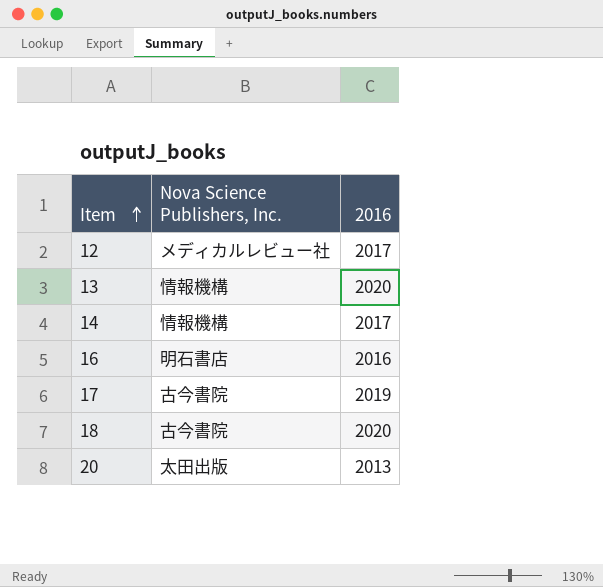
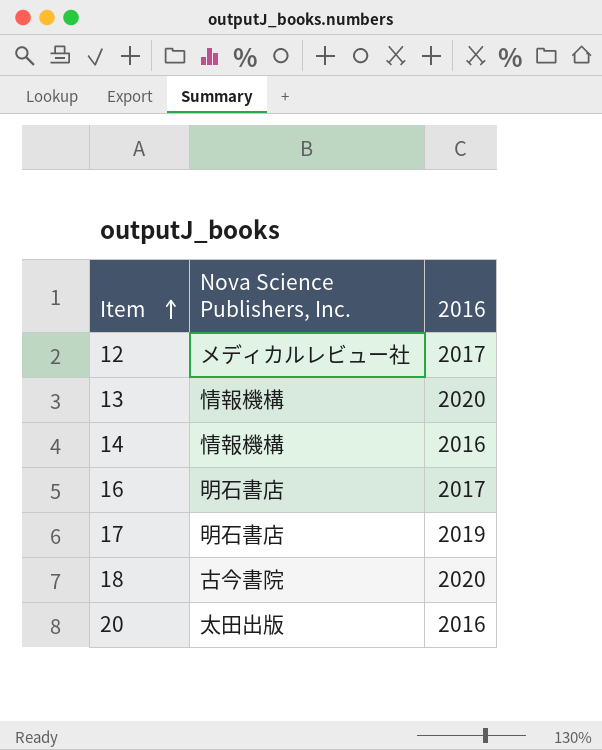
14 | 2016: 2017 -> 2016
16 | 2016: 2016 -> 2017
17 | Nova Science Publishers, Inc.: 古今書院 -> 明石書店
20 | 2016: 2013 -> 2016

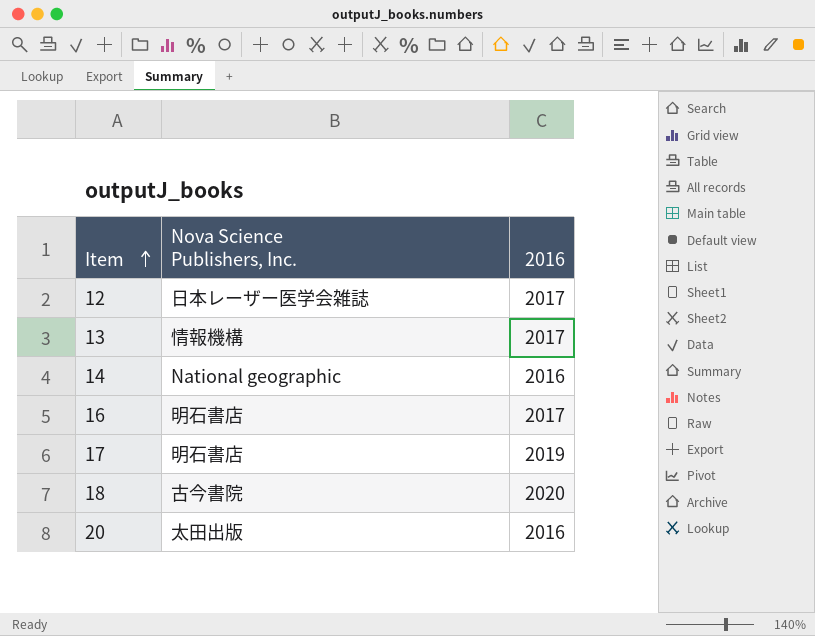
12 | Nova Science Publishers, Inc.: メディカルレビュー社 -> 日本レーザー医学会雑誌
13 | 2016: 2020 -> 2017
14 | Nova Science Publishers, Inc.: 情報機構 -> National geographic

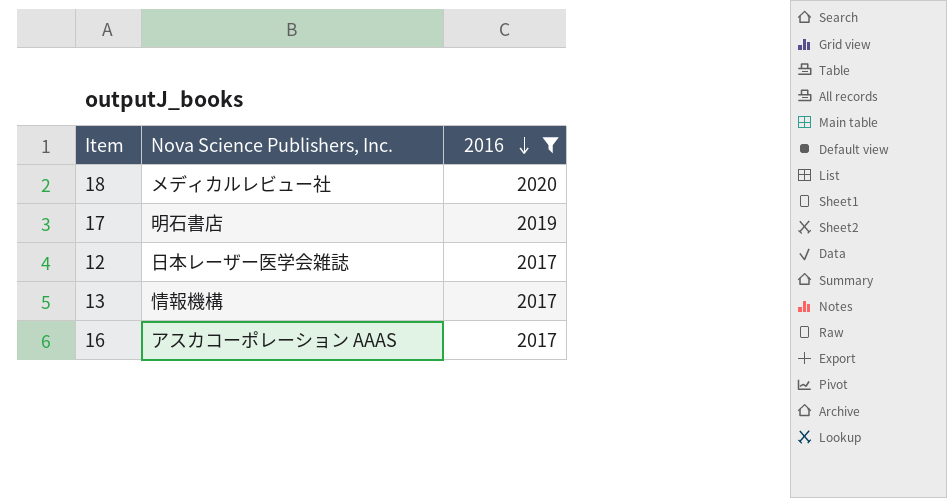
filter: none -> 2016 != 2016
row order: Item ascending -> 2016 descending
18 | Nova Science Publishers, Inc.: 古今書院 -> メディカルレビュー社
16 | Nova Science Publishers, Inc.: 明石書店 -> アスカコーポレーション AAAS

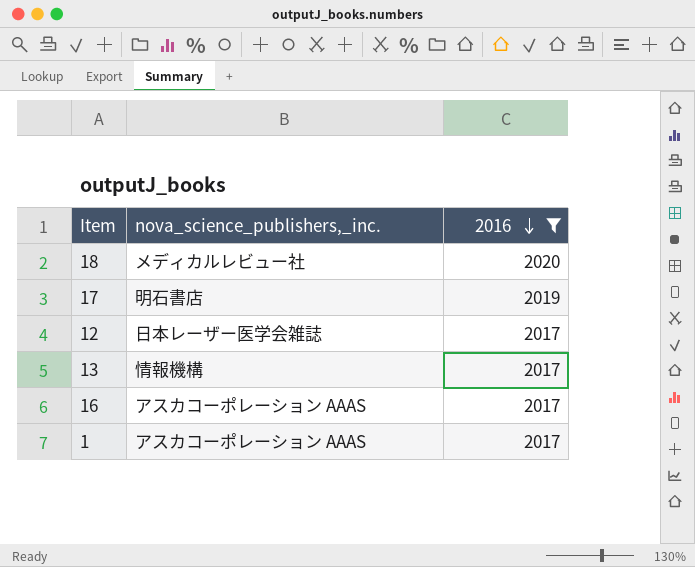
column name: Nova Science Publishers, Inc. -> nova_science_publishers,_inc.
row 1: none -> アスカコーポレーション AAAS | 2017

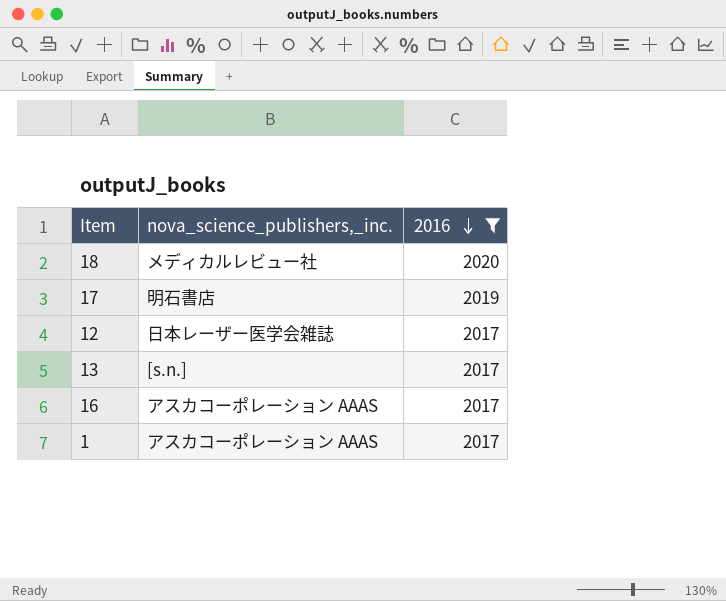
13 | nova_science_publishers,_inc.: 情報機構 -> [s.n.]

